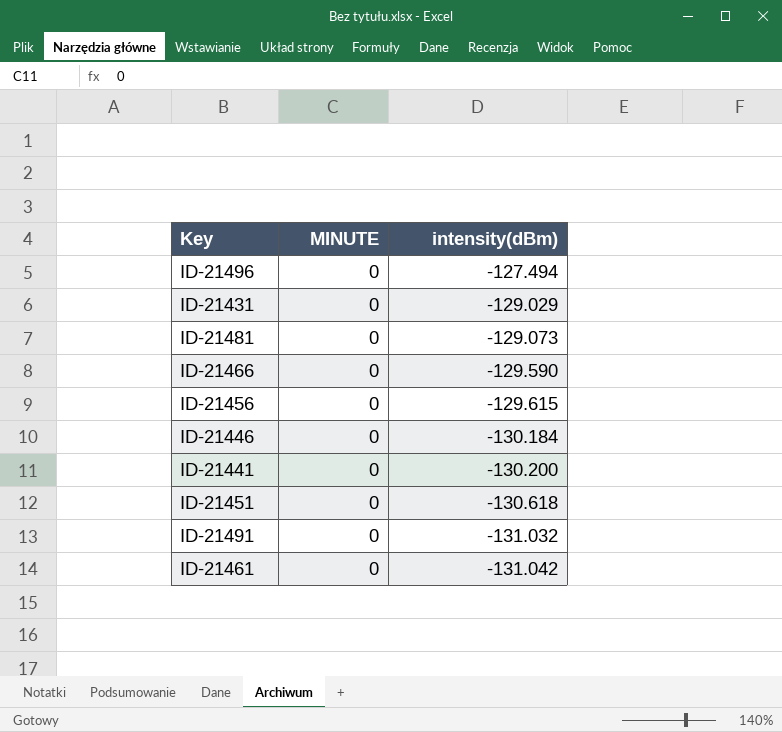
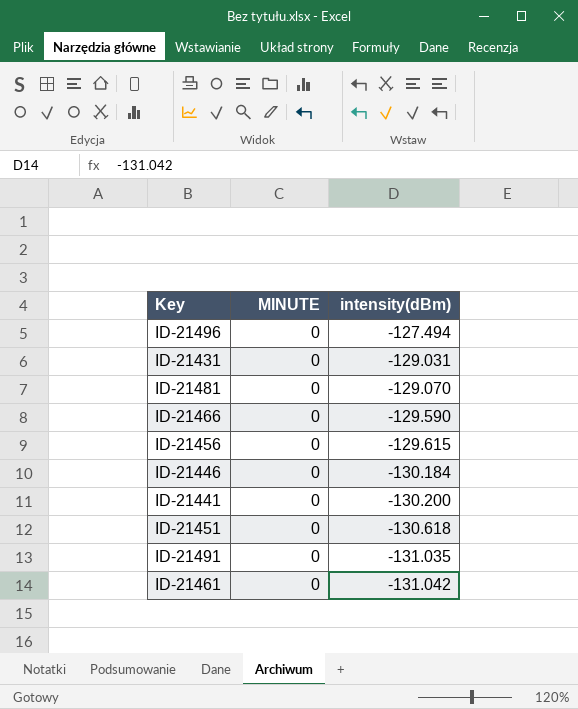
ID-21431 | intensity(dBm): -129.029 -> -129.031
ID-21481 | intensity(dBm): -129.073 -> -129.070
ID-21491 | intensity(dBm): -131.032 -> -131.035

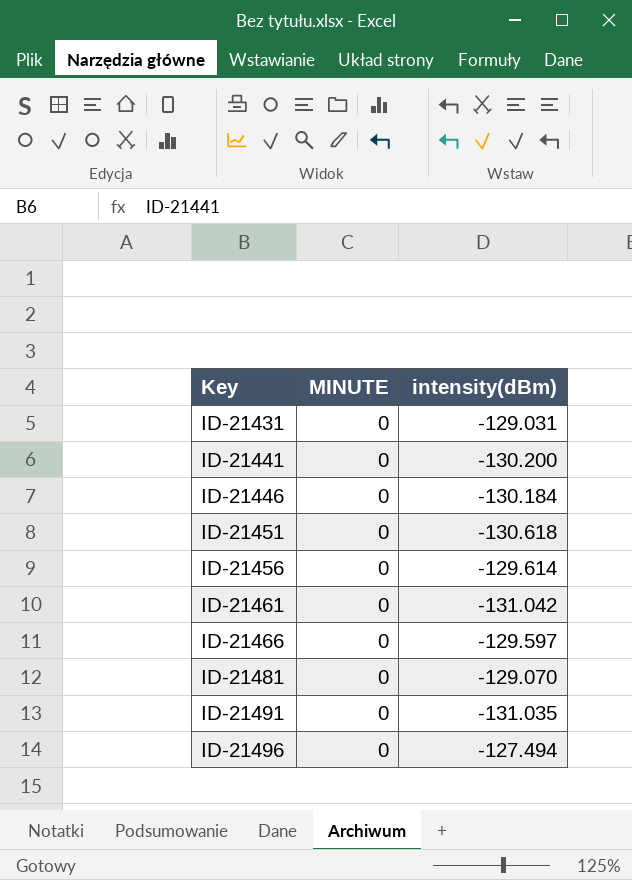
row order: intensity(dBm) descending -> Key ascending
ID-21456 | intensity(dBm): -129.615 -> -129.614
ID-21466 | intensity(dBm): -129.590 -> -129.597

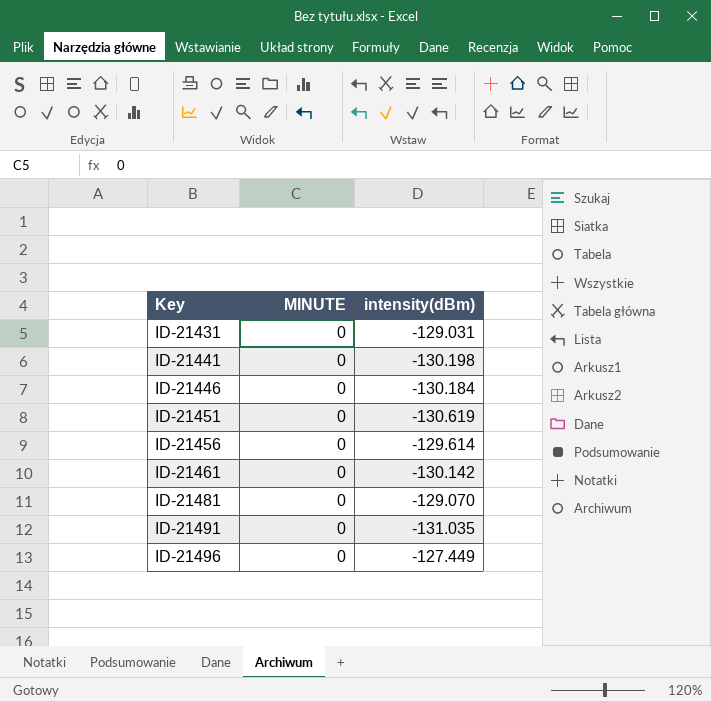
row ID-21466: 0 | -129.597 -> none
ID-21441 | intensity(dBm): -130.200 -> -130.198
ID-21451 | intensity(dBm): -130.618 -> -130.619
ID-21461 | intensity(dBm): -131.042 -> -130.142
ID-21496 | intensity(dBm): -127.494 -> -127.449

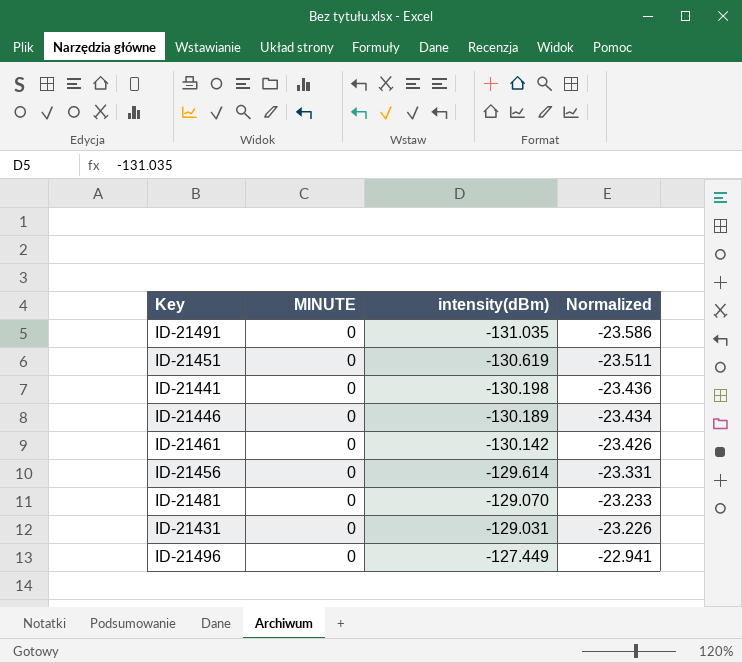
row order: Key ascending -> intensity(dBm) ascending
column Normalized | formula: none -> [intensity(dBm)] * 0.18
ID-21446 | intensity(dBm): -130.184 -> -130.189

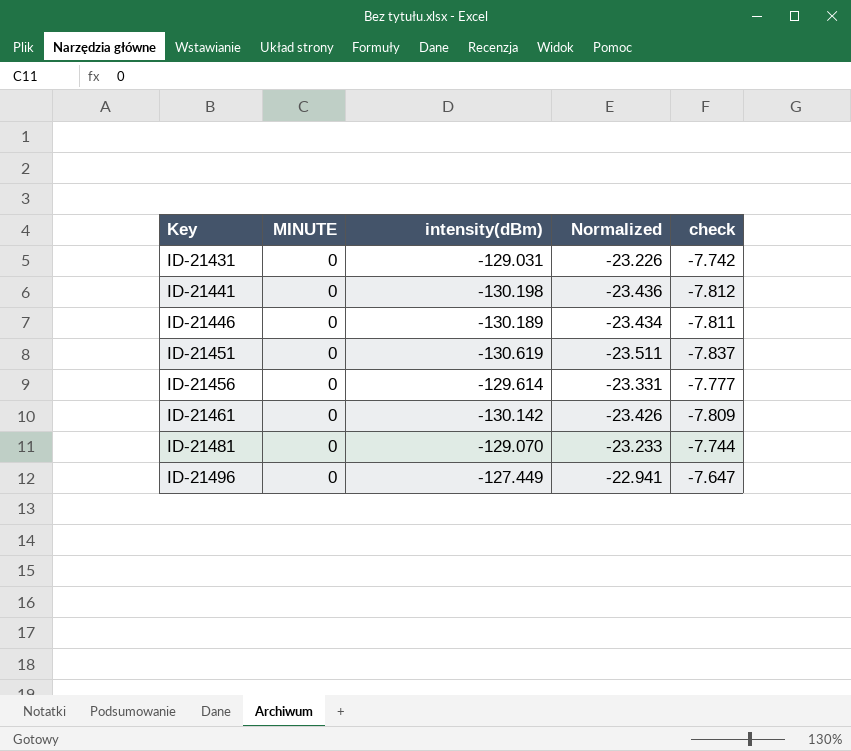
row order: intensity(dBm) ascending -> Key ascending
column check | formula: none -> [intensity(dBm)] * 0.06
row ID-21491: 0 | -131.035 | -23.586 -> none

